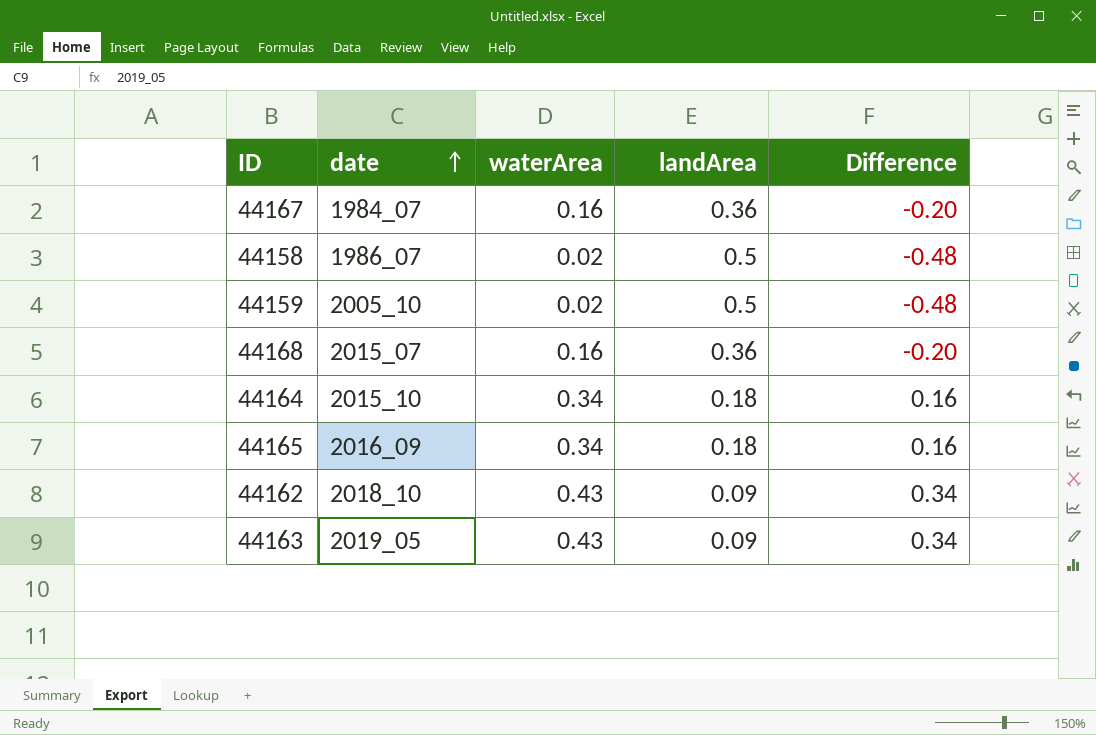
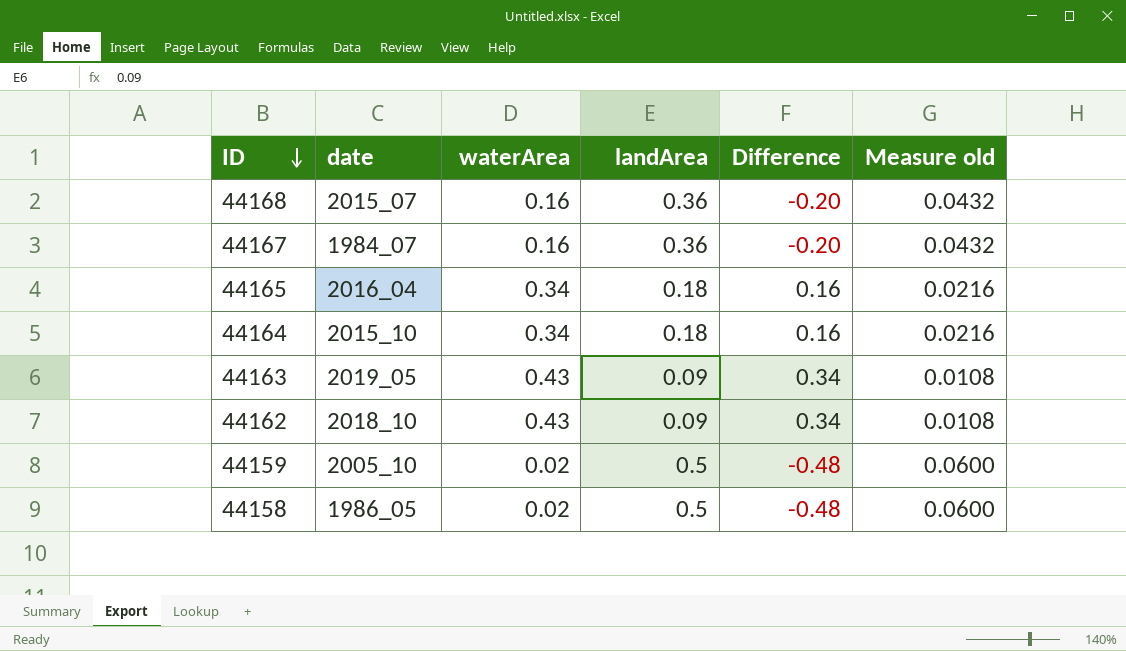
row order: date ascending -> ID descending
column Measure old | formula: none -> [landArea] * 0.12
44165 | date: 2016_09 -> 2016_04
44158 | date: 1986_07 -> 1986_05

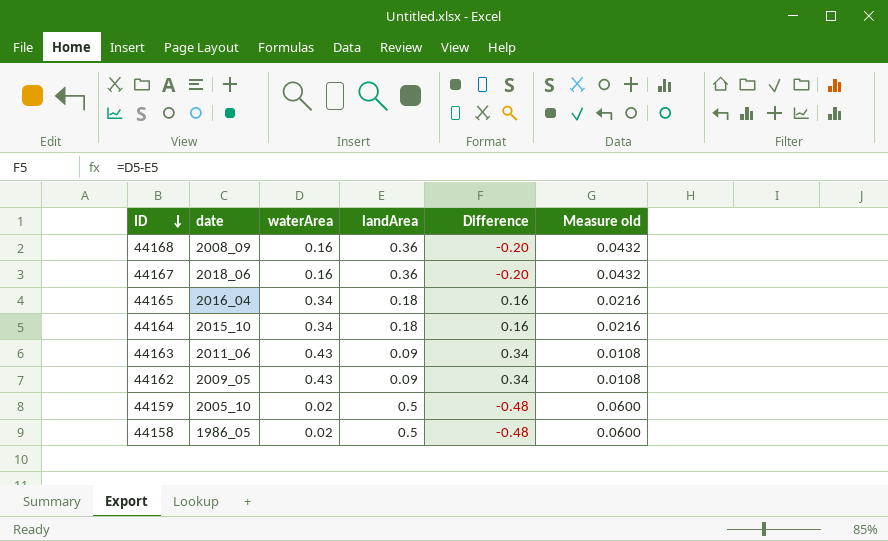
44168 | date: 2015_07 -> 2008_09
44167 | date: 1984_07 -> 2018_06
44163 | date: 2019_05 -> 2011_06
44162 | date: 2018_10 -> 2009_05

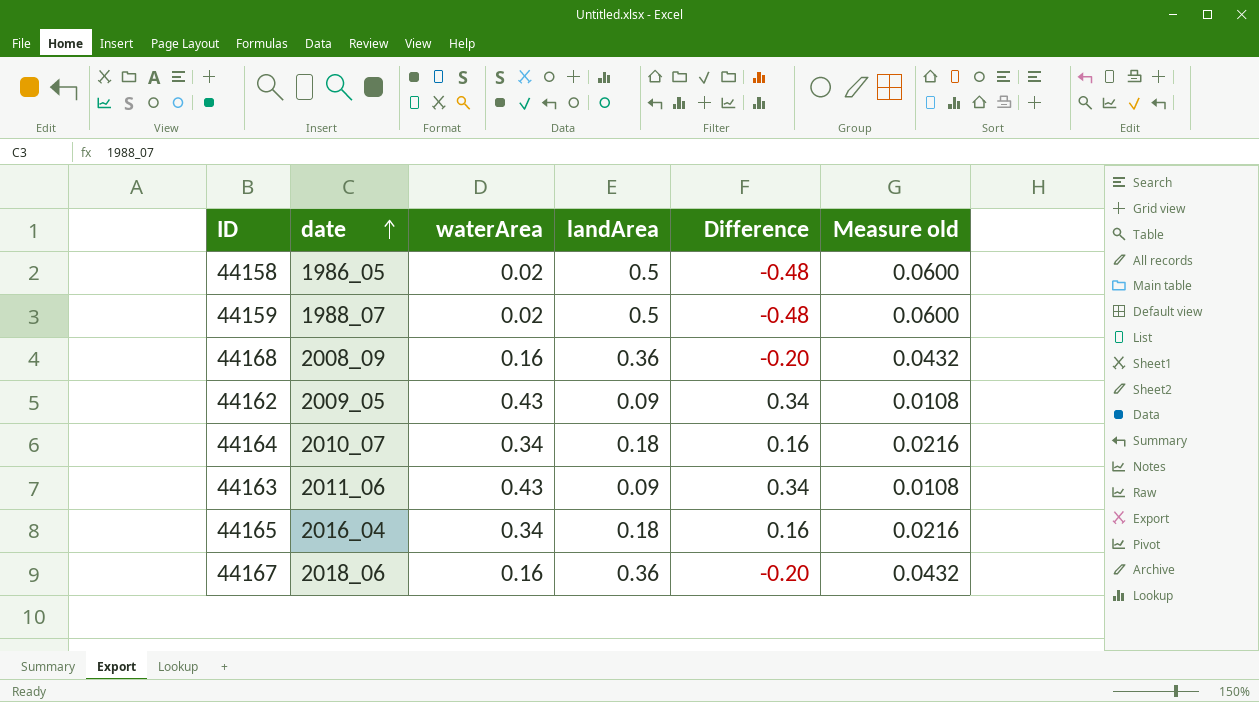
row order: ID descending -> date ascending
44159 | date: 2005_10 -> 1988_07
44164 | date: 2015_10 -> 2010_07

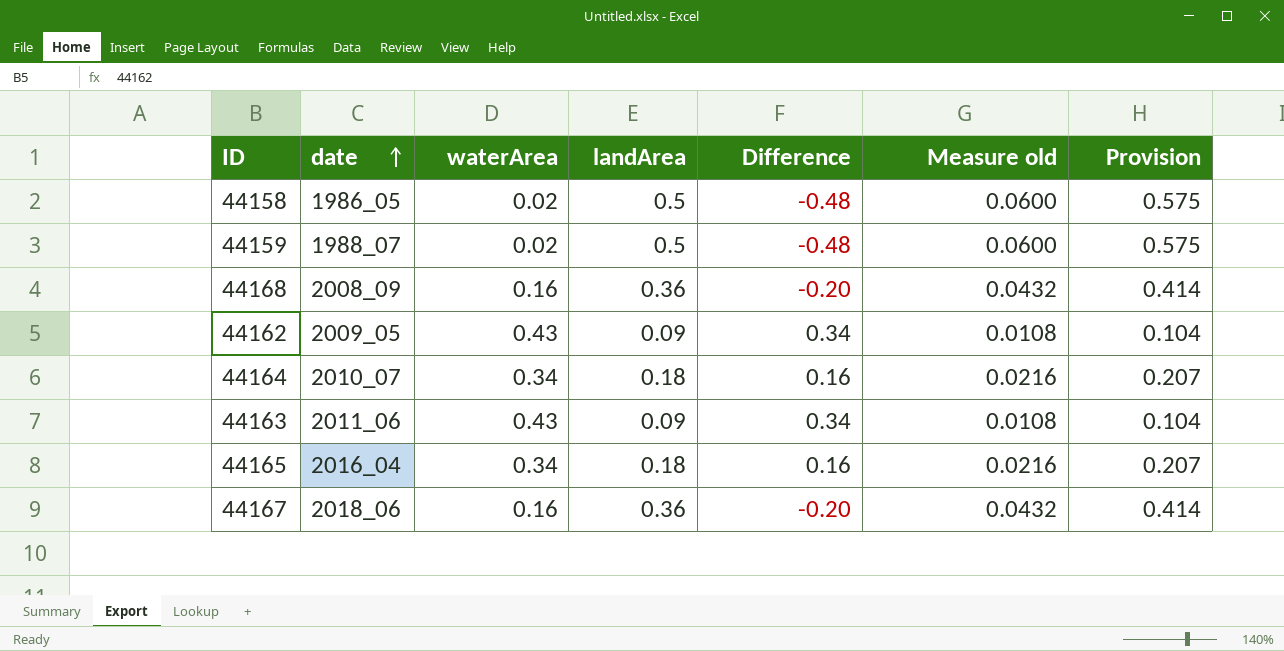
column Provision | formula: none -> [landArea] * 1.15

